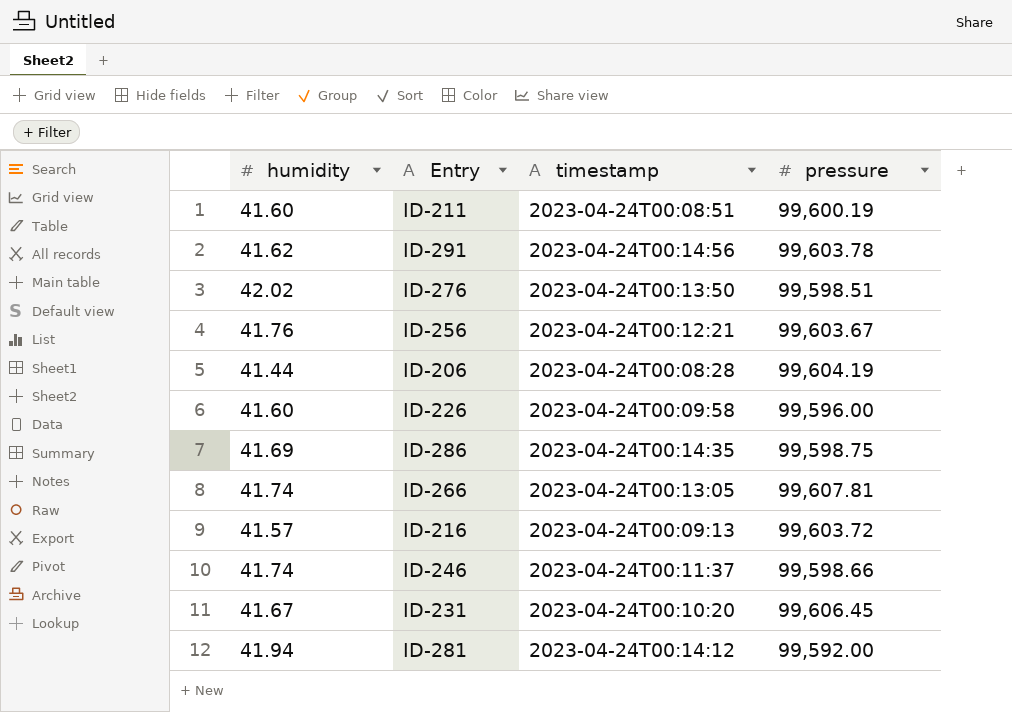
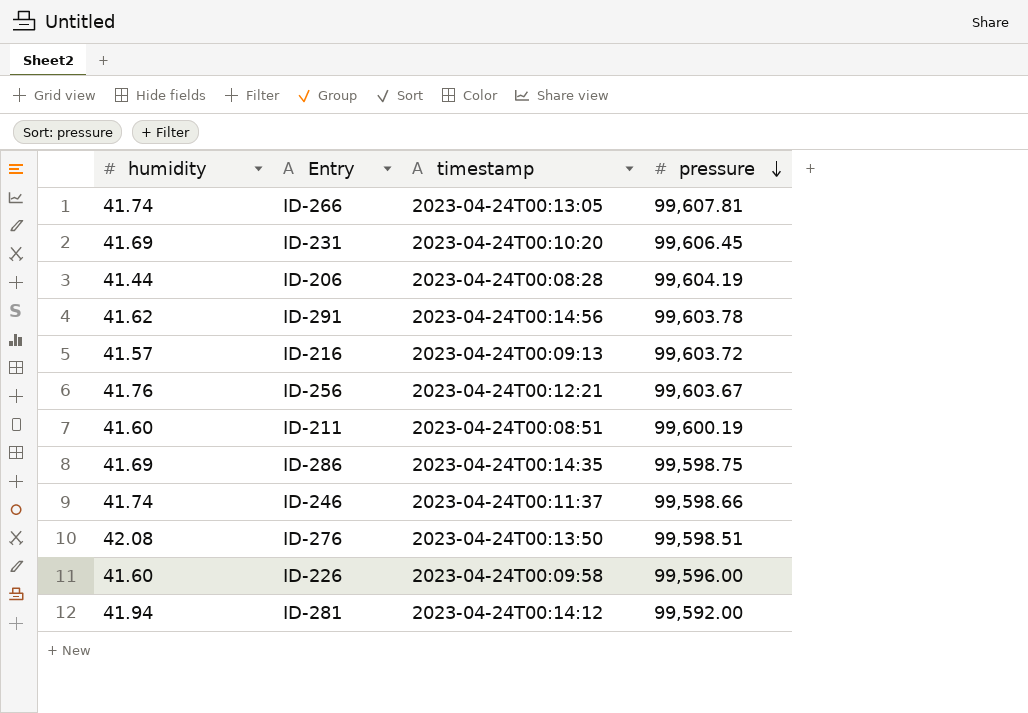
row order: none -> pressure descending
ID-231 | humidity: 41.67 -> 41.69
ID-276 | humidity: 42.02 -> 42.08

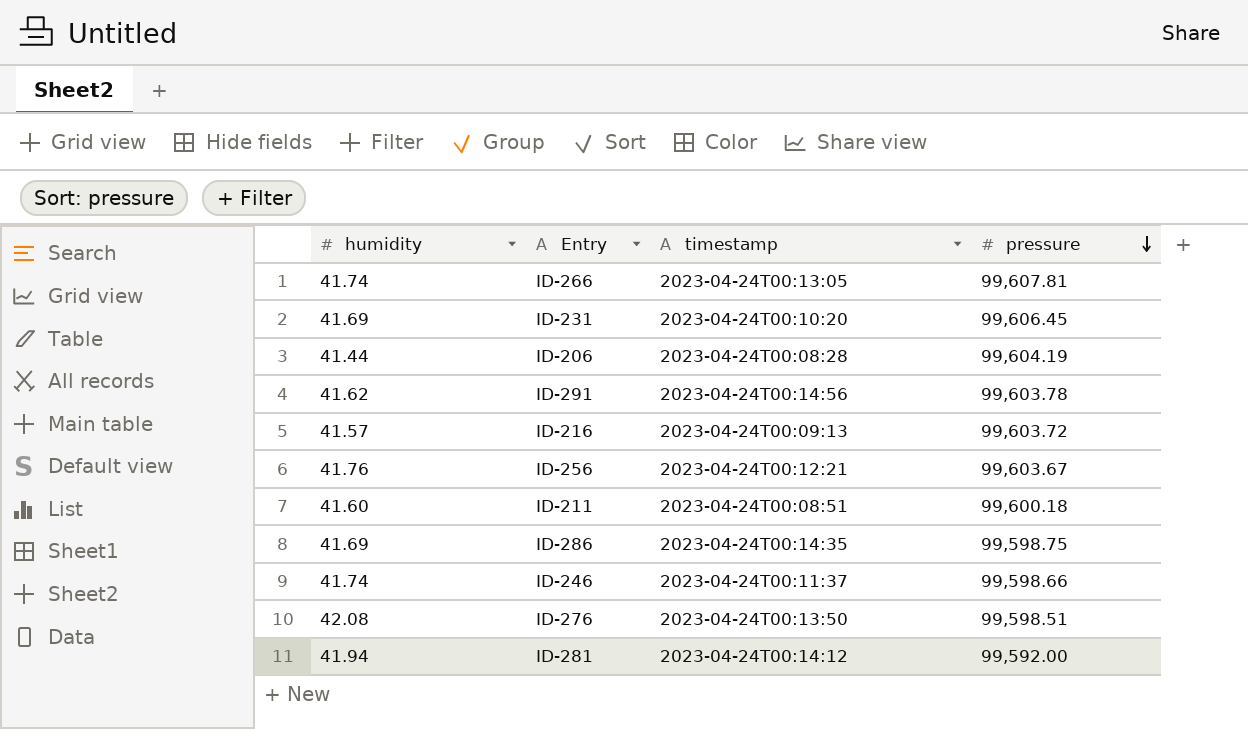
row ID-226: 41.60 | 2023-04-24T00:09:58 | 99,596.00 -> none
ID-211 | pressure: 99,600.19 -> 99,600.18

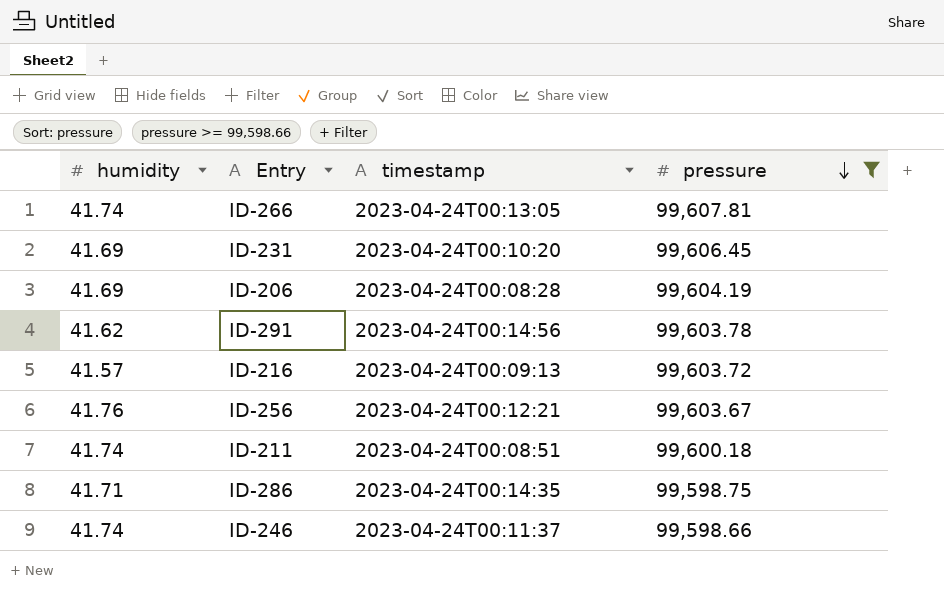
filter: none -> pressure >= 99,598.66
ID-206 | humidity: 41.44 -> 41.69
ID-211 | humidity: 41.60 -> 41.74
ID-286 | humidity: 41.69 -> 41.71

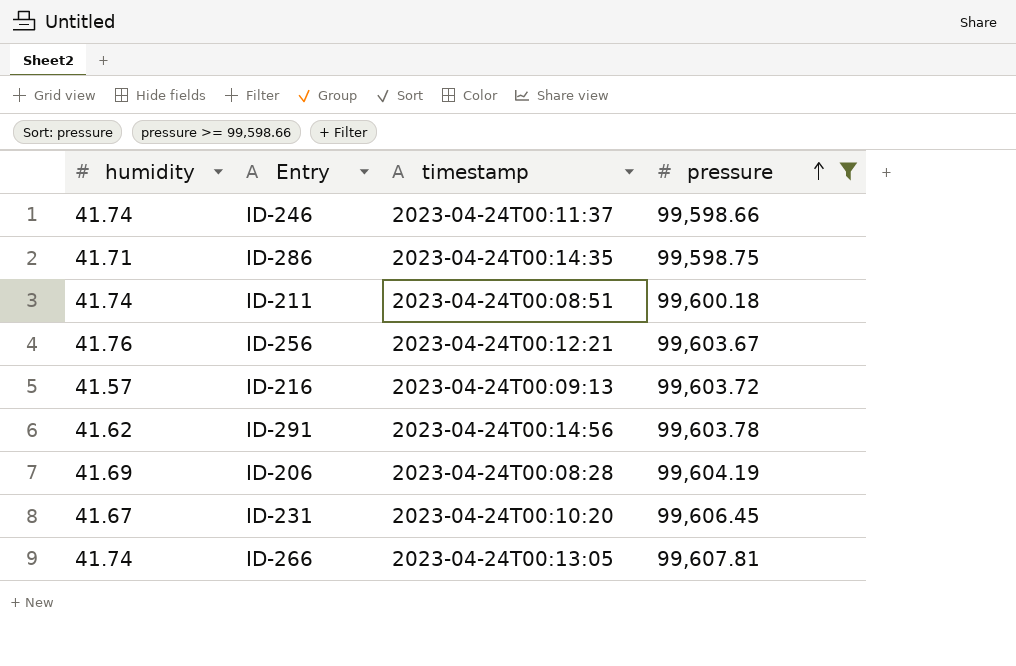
row order: pressure descending -> pressure ascending
ID-231 | humidity: 41.69 -> 41.67

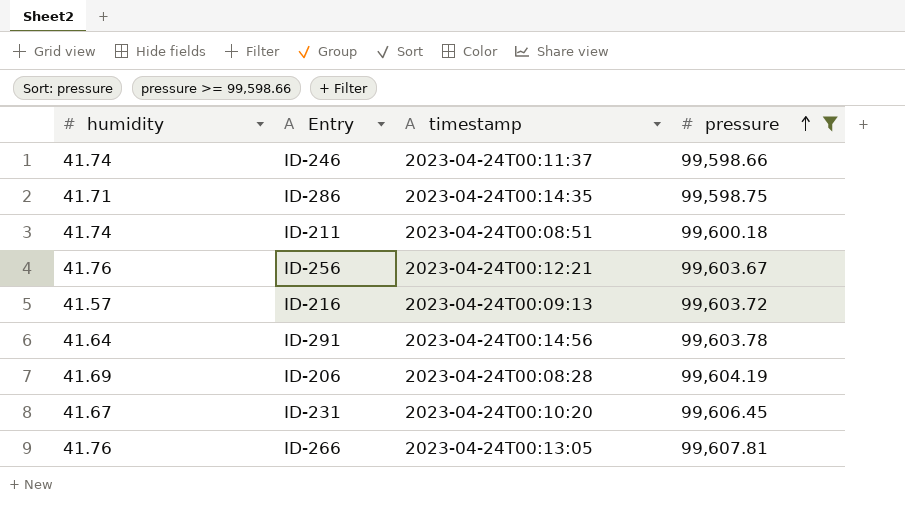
ID-291 | humidity: 41.62 -> 41.64
ID-266 | humidity: 41.74 -> 41.76

